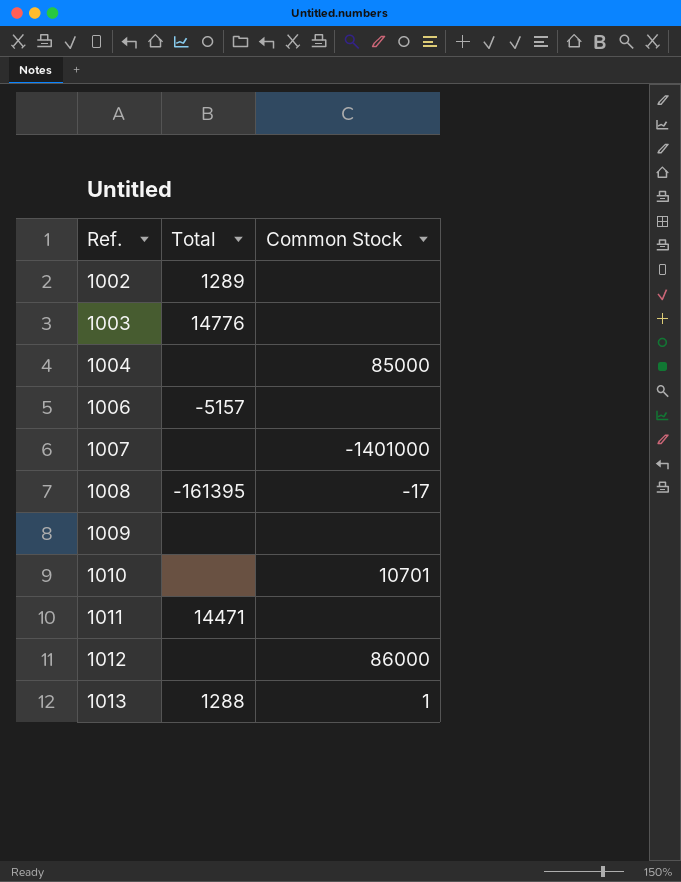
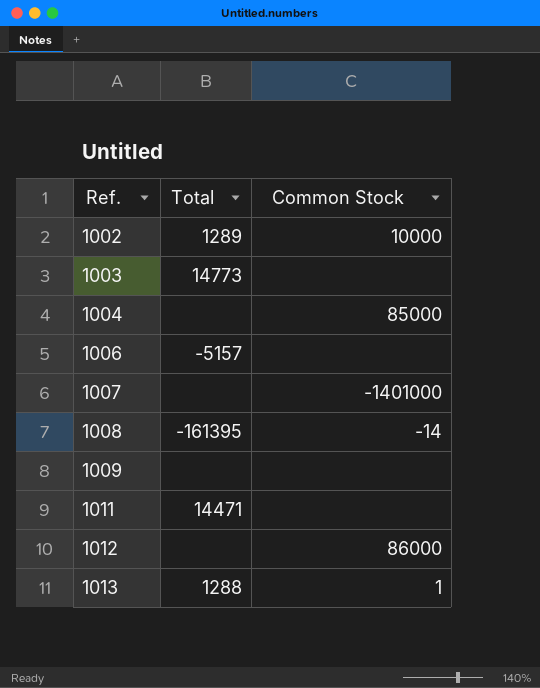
row 1010: none | 10701 -> none
1002 | Common Stock: none -> 10000
1003 | Total: 14776 -> 14773
1008 | Common Stock: -17 -> -14

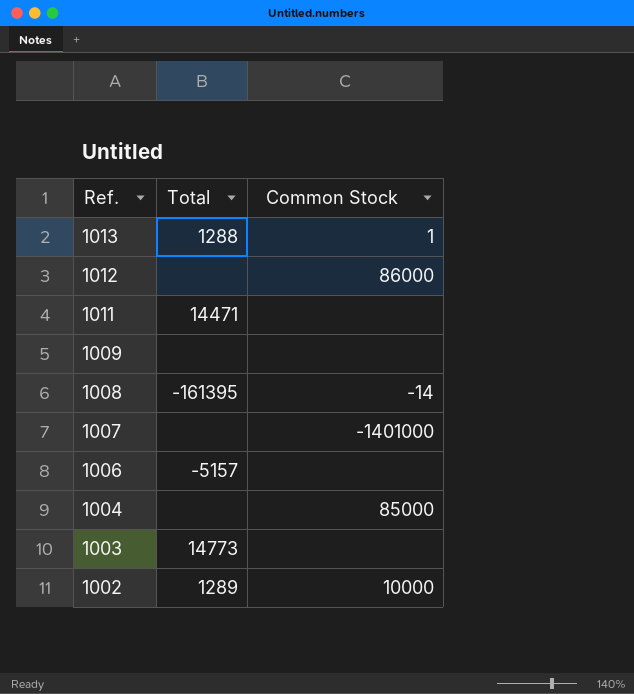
row order: Ref. ascending -> Ref. descending

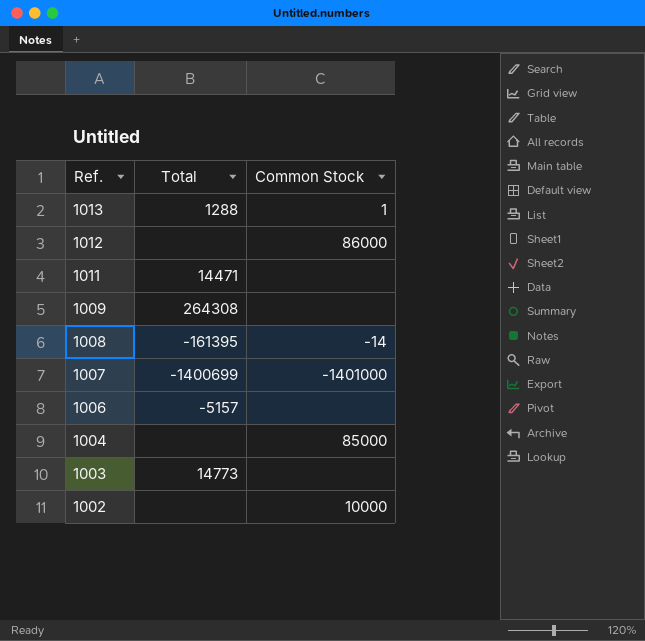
1009 | Total: none -> 264308
1007 | Total: none -> -1400699
1002 | Total: 1289 -> none

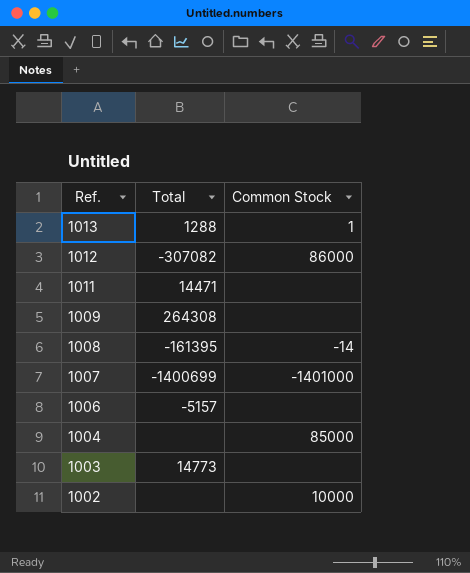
1012 | Total: none -> -307082

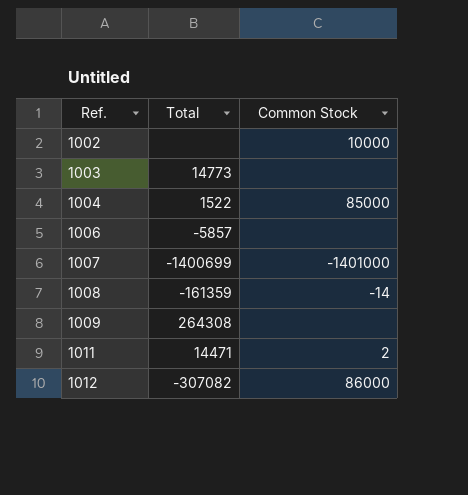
row order: Ref. descending -> Ref. ascending
row 1013: 1288 | 1 -> none
1004 | Total: none -> 1522
1006 | Total: -5157 -> -5857
1008 | Total: -161395 -> -161359
1011 | Common Stock: none -> 2

